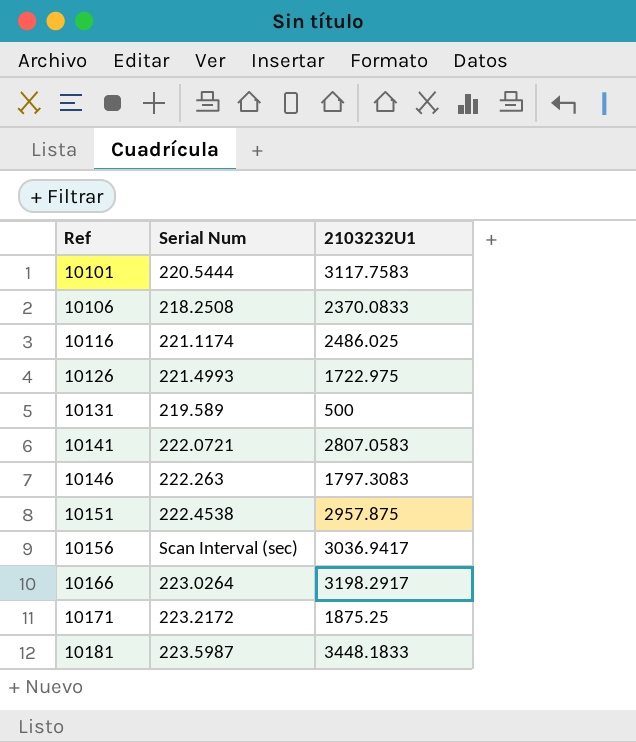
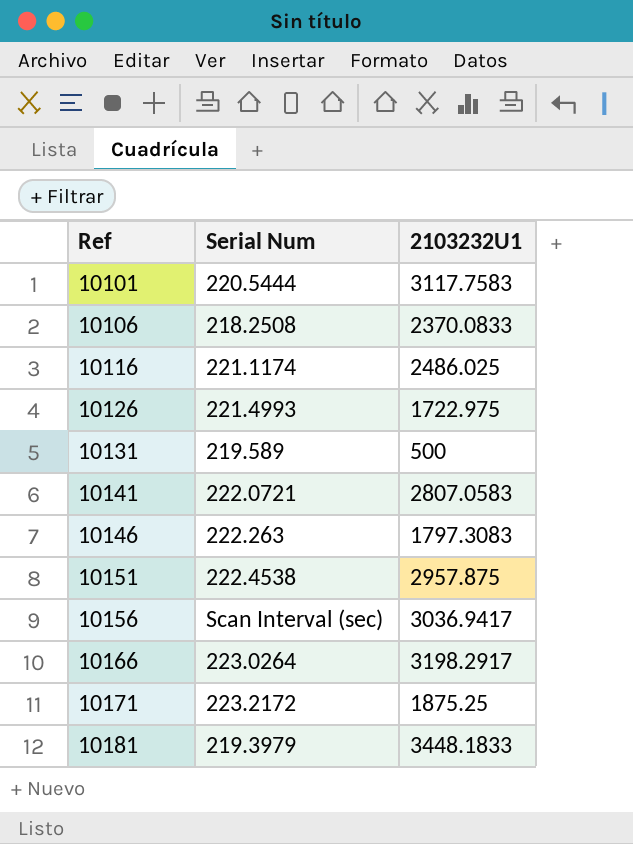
10181 | Serial Num: 223.5987 -> 219.3979

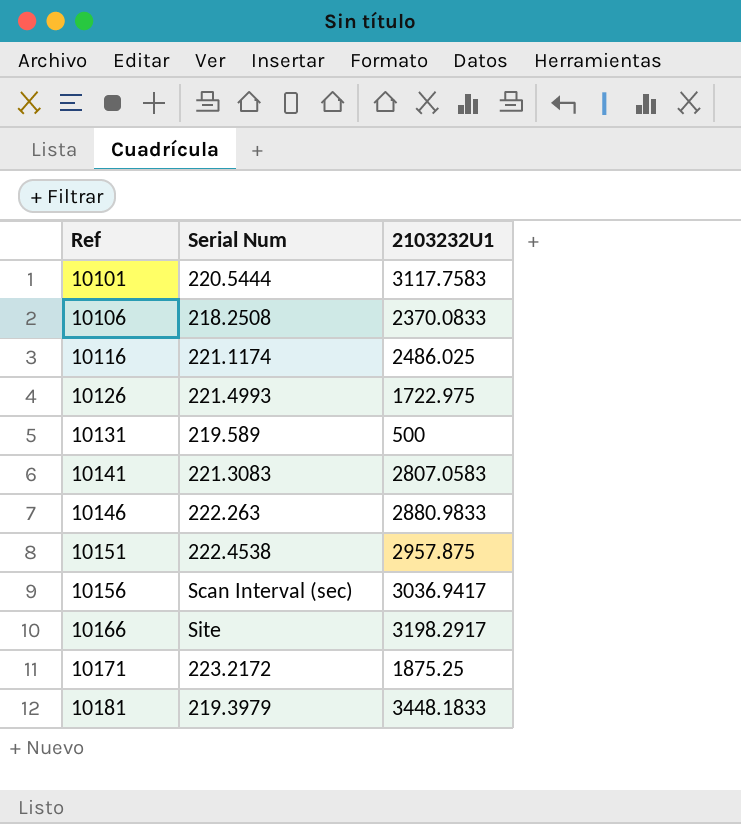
10141 | Serial Num: 222.0721 -> 221.3083
10146 | 2103232U1: 1797.3083 -> 2880.9833
10166 | Serial Num: 223.0264 -> Site

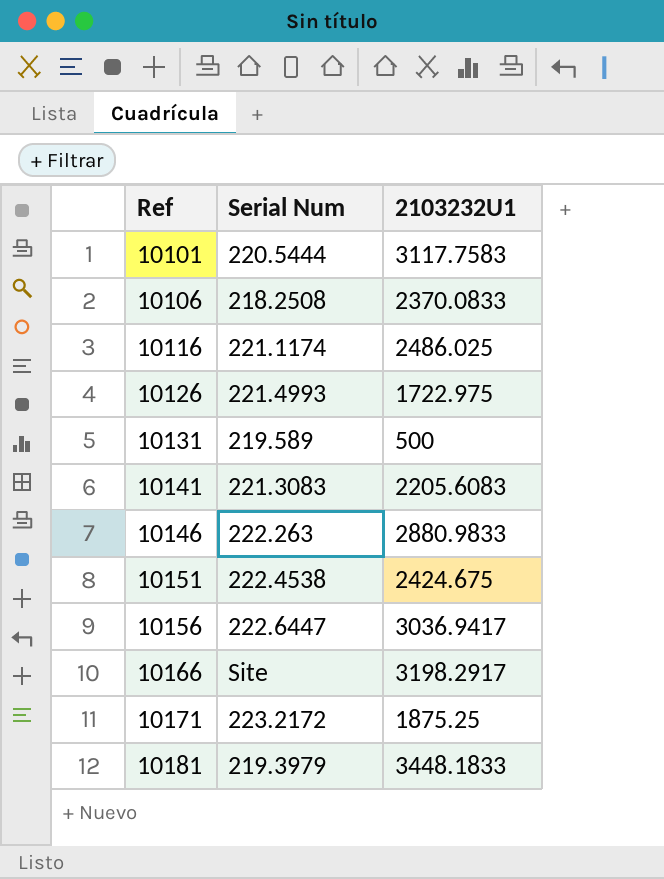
10141 | 2103232U1: 2807.0583 -> 2205.6083
10151 | 2103232U1: 2957.875 -> 2424.675
10156 | Serial Num: Scan Interval (sec) -> 222.6447

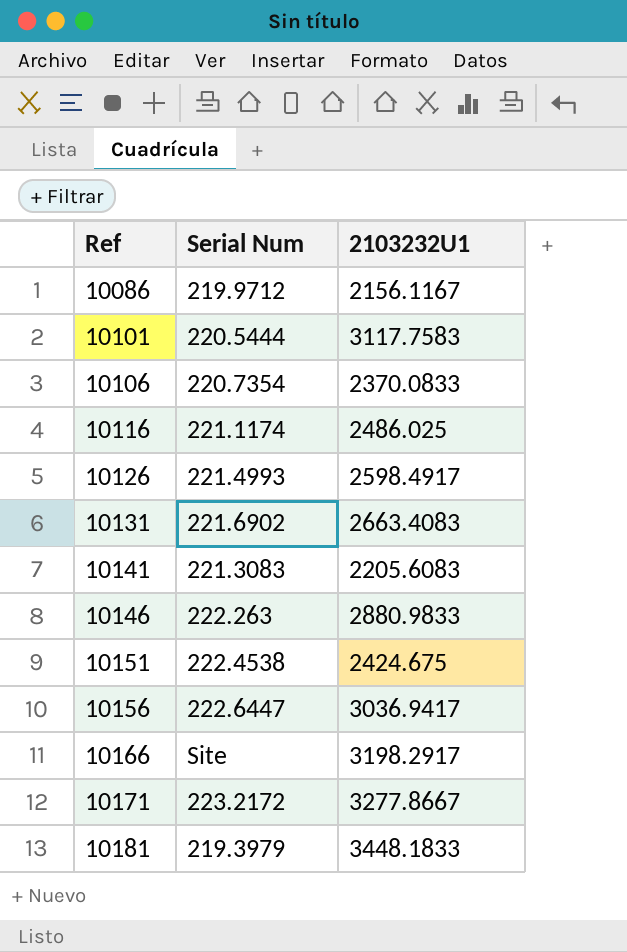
row 10086: none -> 219.9712 | 2156.1167
10106 | Serial Num: 218.2508 -> 220.7354
10126 | 2103232U1: 1722.975 -> 2598.4917
10131 | Serial Num: 219.589 -> 221.6902
10131 | 2103232U1: 500 -> 2663.4083
10171 | 2103232U1: 1875.25 -> 3277.8667

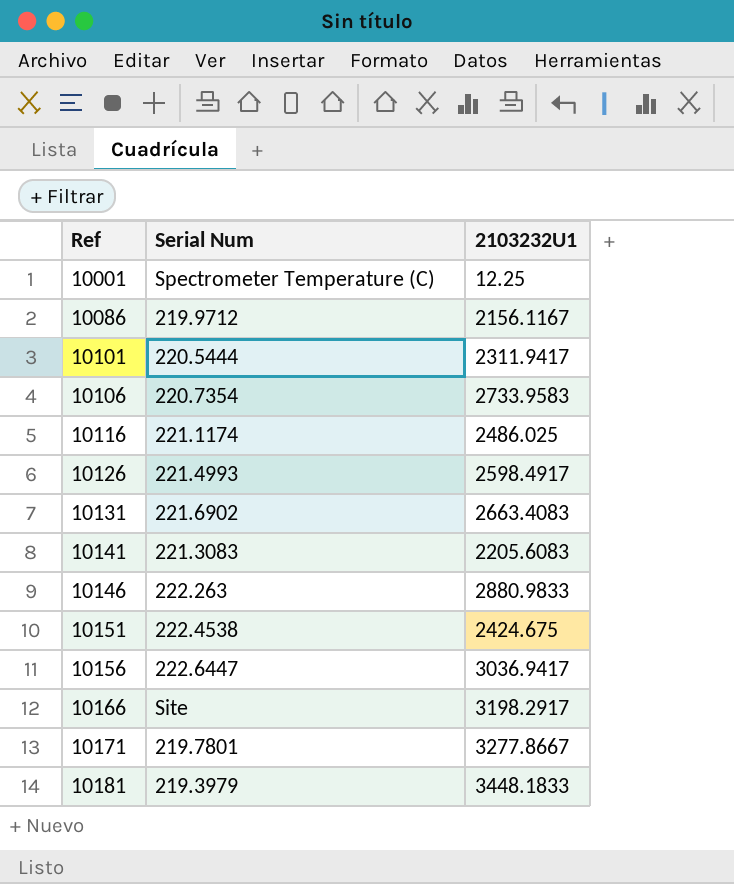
row 10001: none -> Spectrometer Temperature (C) | 12.25
10101 | 2103232U1: 3117.7583 -> 2311.9417
10106 | 2103232U1: 2370.0833 -> 2733.9583
10171 | Serial Num: 223.2172 -> 219.7801

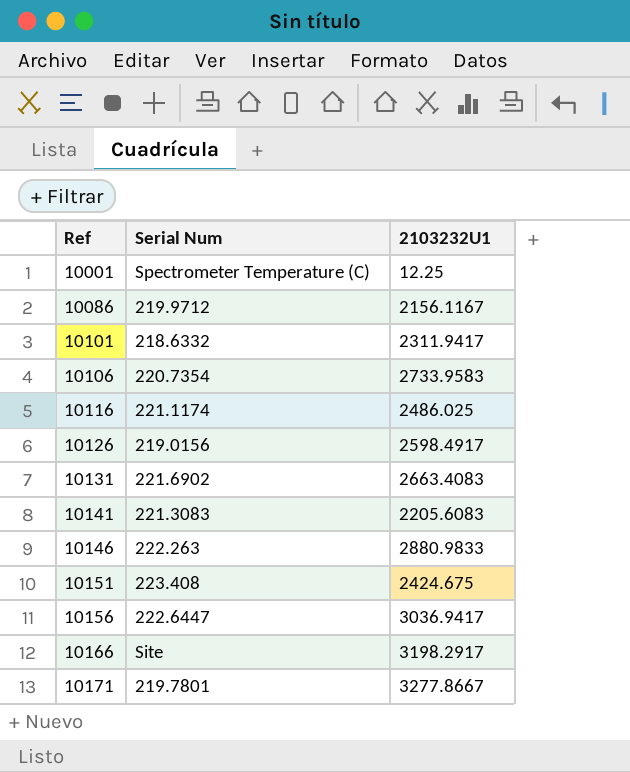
row 10181: 219.3979 | 3448.1833 -> none
10101 | Serial Num: 220.5444 -> 218.6332
10126 | Serial Num: 221.4993 -> 219.0156
10151 | Serial Num: 222.4538 -> 223.408

